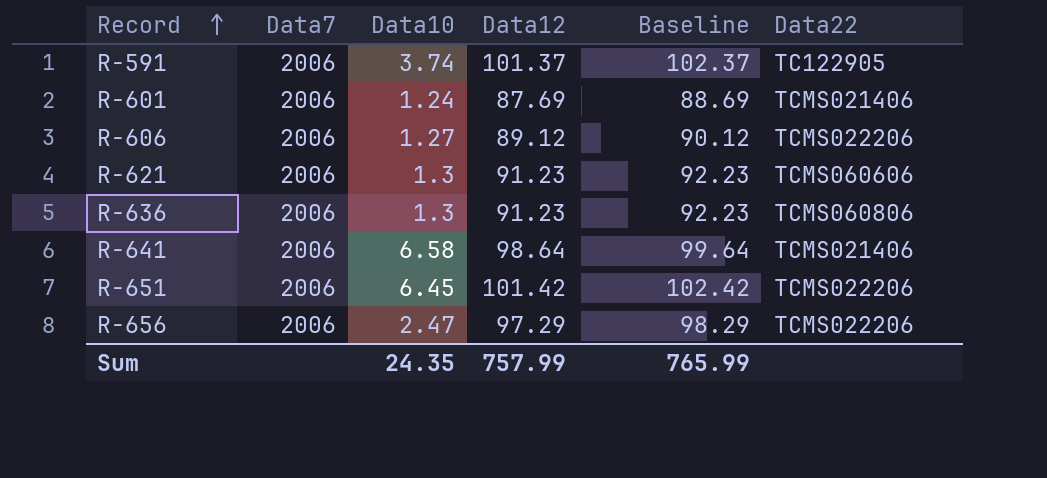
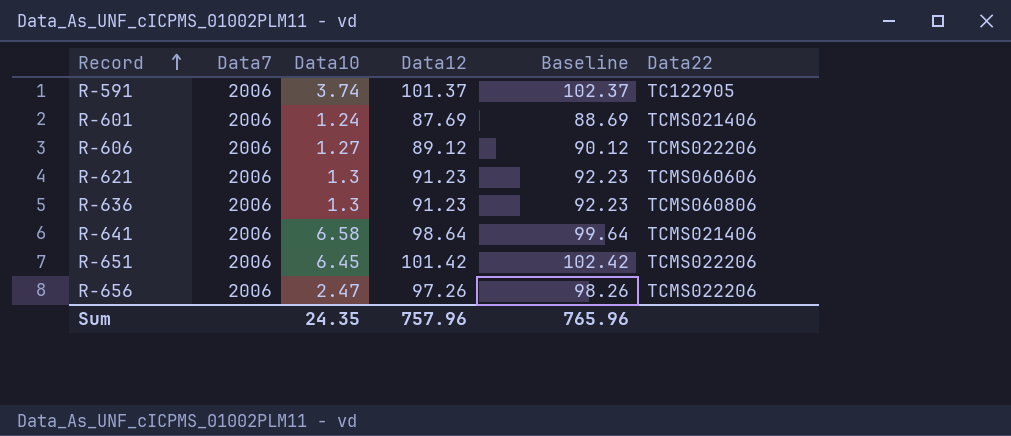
R-656 | Data12: 97.29 -> 97.26
R-656 | Baseline: 98.29 -> 98.26
Sum | Data12: 757.99 -> 757.96
Sum | Baseline: 765.99 -> 765.96

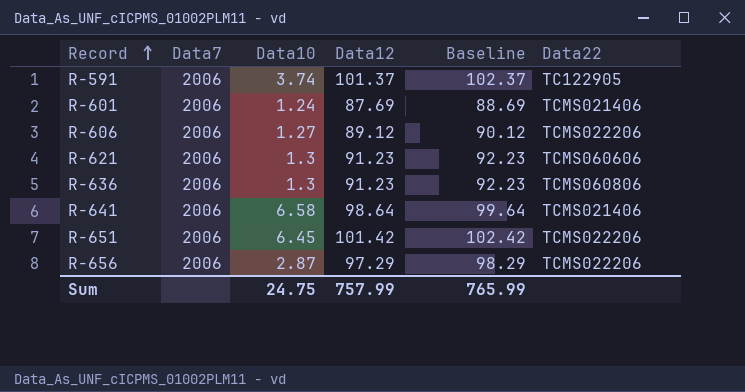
R-656 | Data10: 2.47 -> 2.87
R-656 | Data12: 97.26 -> 97.29
R-656 | Baseline: 98.26 -> 98.29
Sum | Data10: 24.35 -> 24.75
Sum | Data12: 757.96 -> 757.99
Sum | Baseline: 765.96 -> 765.99

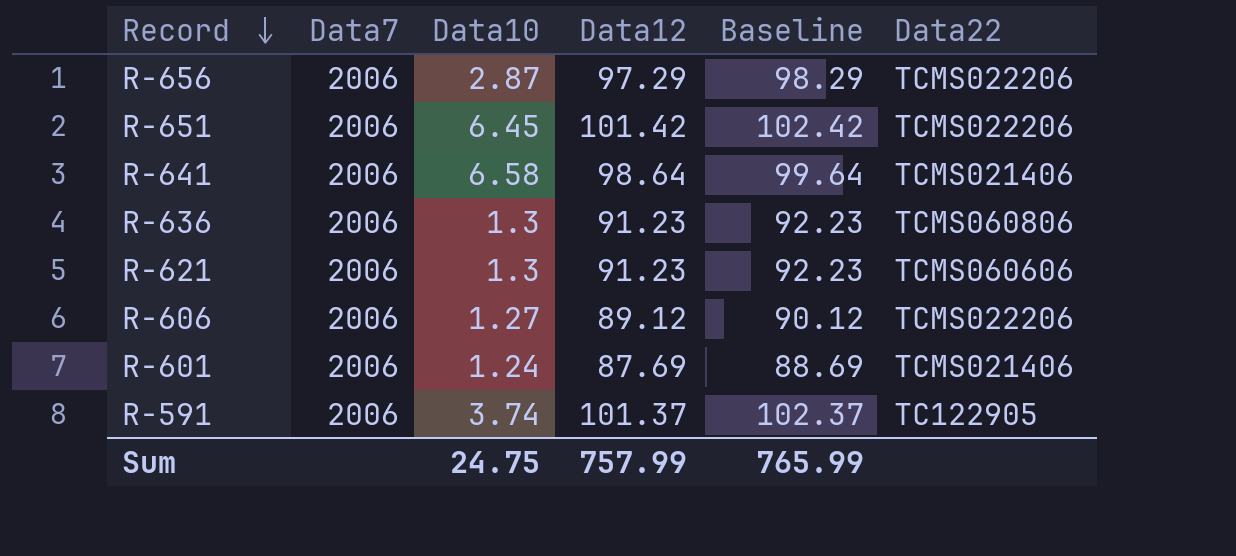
row order: Record ascending -> Record descending

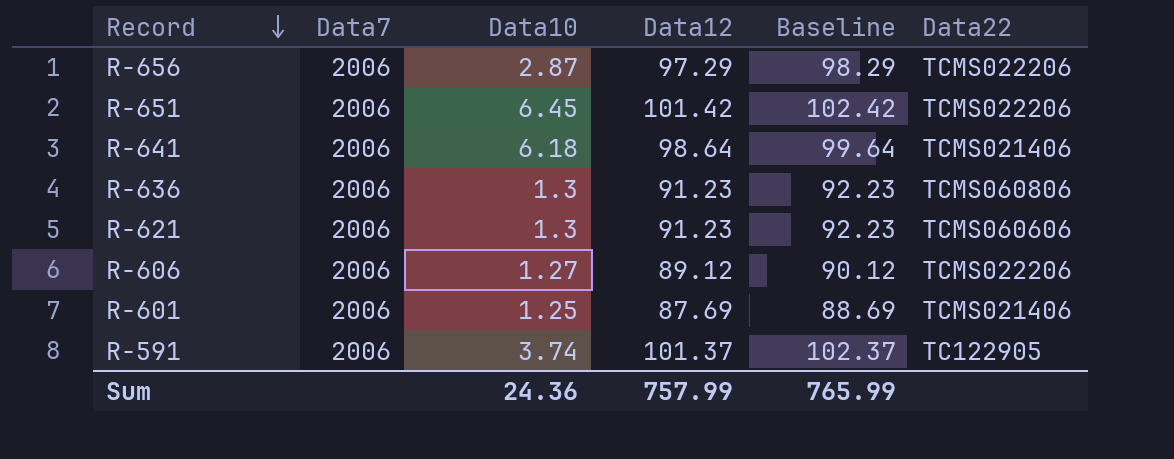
R-641 | Data10: 6.58 -> 6.18
R-601 | Data10: 1.24 -> 1.25
Sum | Data10: 24.75 -> 24.36

